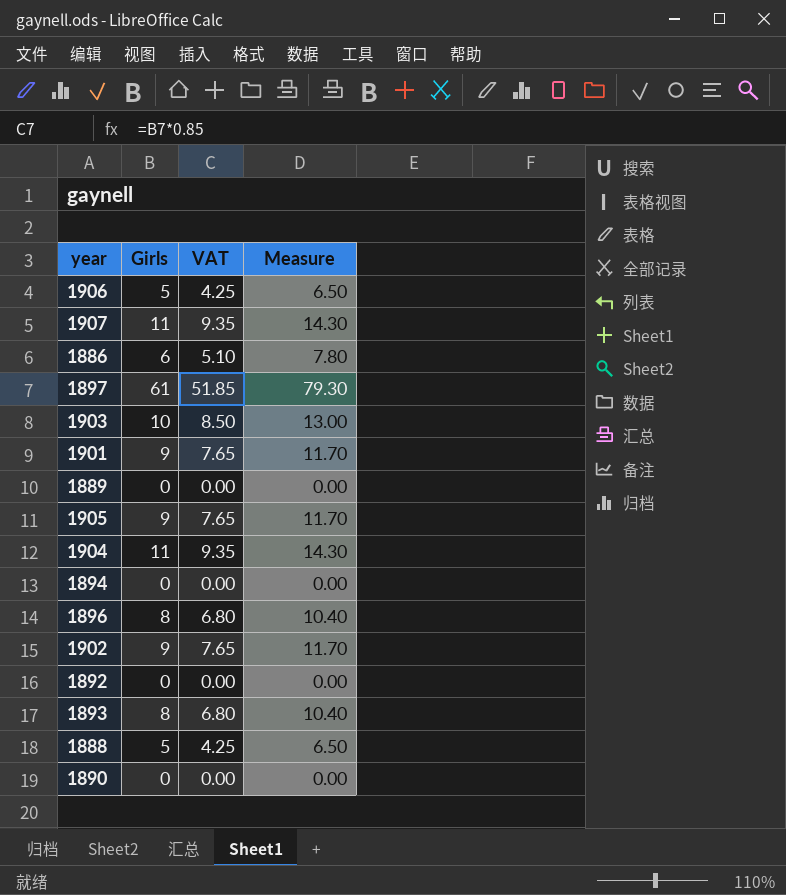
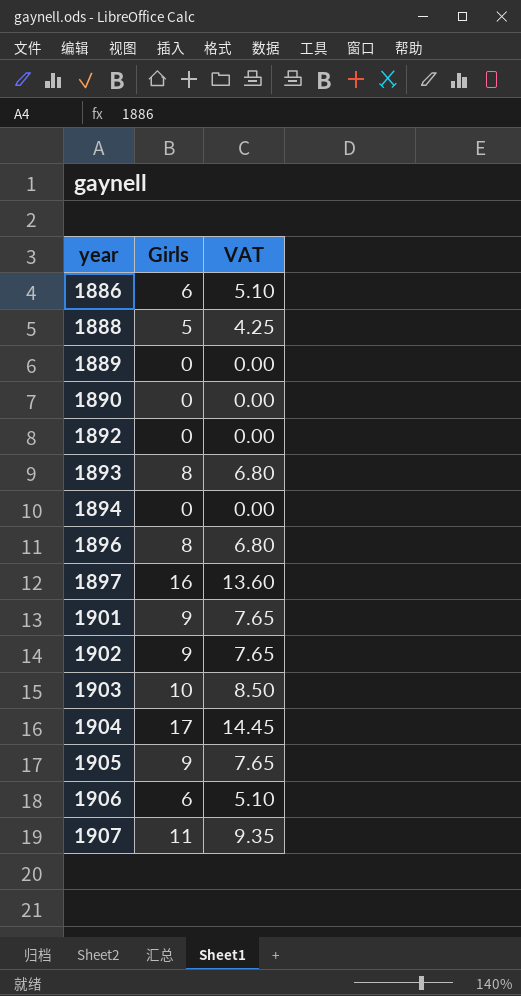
row order: none -> year ascending
column Measure | formula: [Girls] * 1.3 -> none
1897 | Girls: 61 -> 16
1897 | VAT: 51.85 -> 13.60
1904 | Girls: 11 -> 17
1904 | VAT: 9.35 -> 14.45
1906 | Girls: 5 -> 6
1906 | VAT: 4.25 -> 5.10

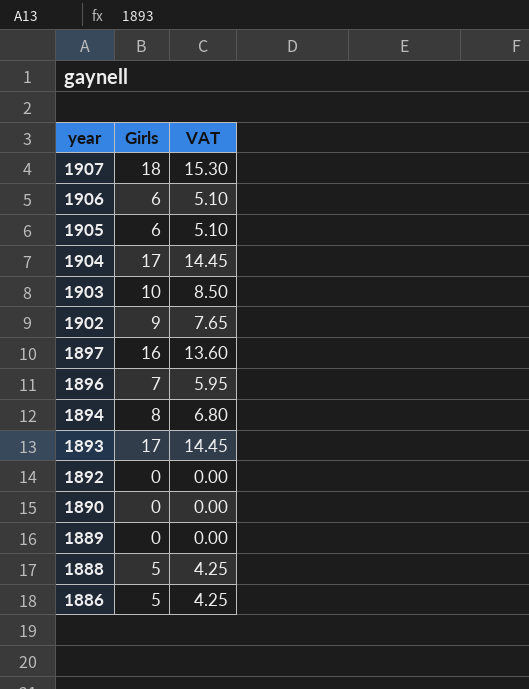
row order: year ascending -> year descending
row 1901: 9 | 7.65 -> none
1907 | Girls: 11 -> 18
1907 | VAT: 9.35 -> 15.30
1905 | Girls: 9 -> 6
1905 | VAT: 7.65 -> 5.10
1896 | Girls: 8 -> 7
1896 | VAT: 6.80 -> 5.95
1894 | Girls: 0 -> 8
1894 | VAT: 0.00 -> 6.80
1893 | Girls: 8 -> 17
1893 | VAT: 6.80 -> 14.45
1886 | Girls: 6 -> 5
1886 | VAT: 5.10 -> 4.25

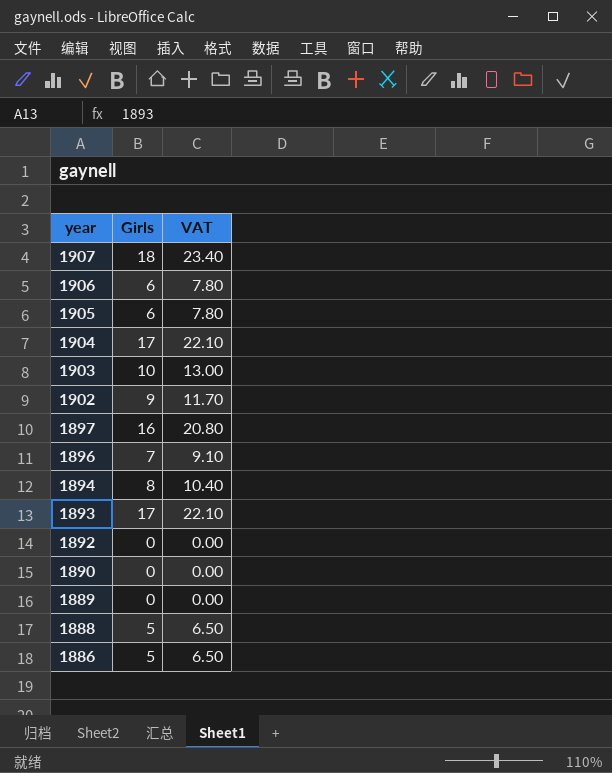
column VAT | formula: [Girls] * 0.85 -> [Girls] * 1.3

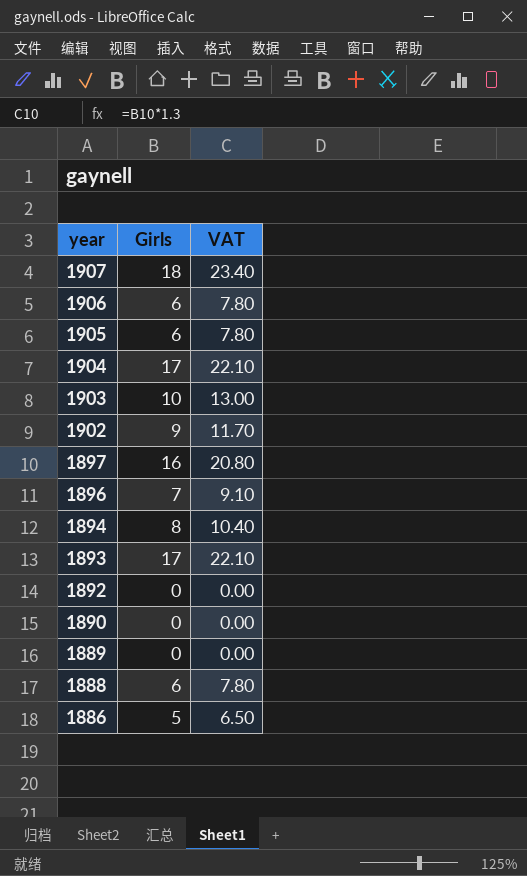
1888 | Girls: 5 -> 6
1888 | VAT: 6.50 -> 7.80

